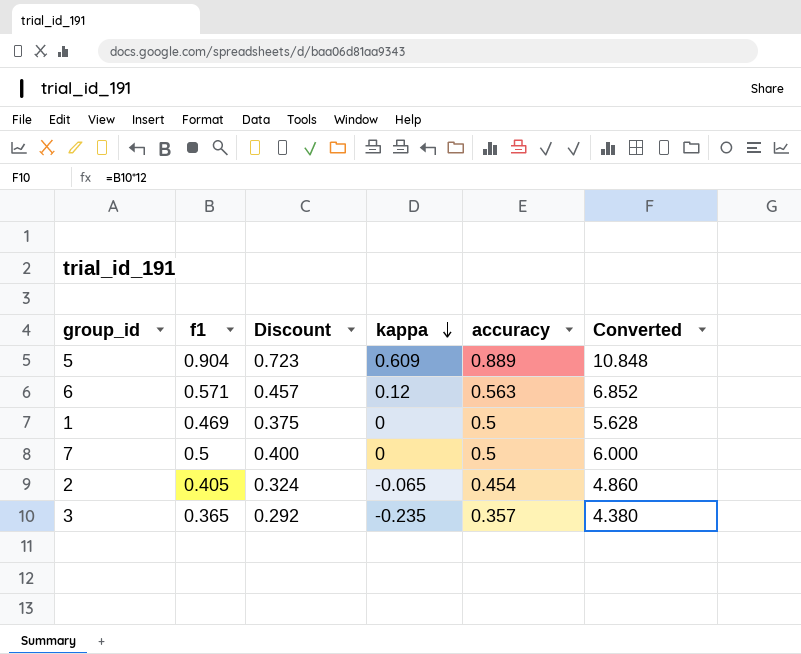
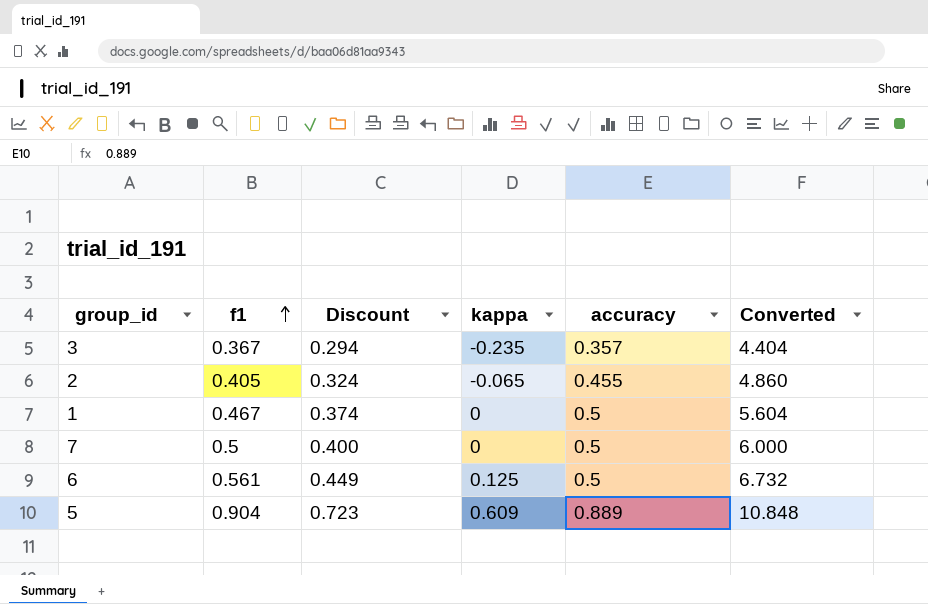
row order: kappa descending -> f1 ascending
3 | f1: 0.365 -> 0.367
3 | Discount: 0.292 -> 0.294
3 | Converted: 4.380 -> 4.404
2 | accuracy: 0.454 -> 0.455
1 | f1: 0.469 -> 0.467
1 | Discount: 0.375 -> 0.374
1 | Converted: 5.628 -> 5.604
6 | f1: 0.571 -> 0.561
6 | Discount: 0.457 -> 0.449
6 | kappa: 0.12 -> 0.125
6 | accuracy: 0.563 -> 0.5
6 | Converted: 6.852 -> 6.732

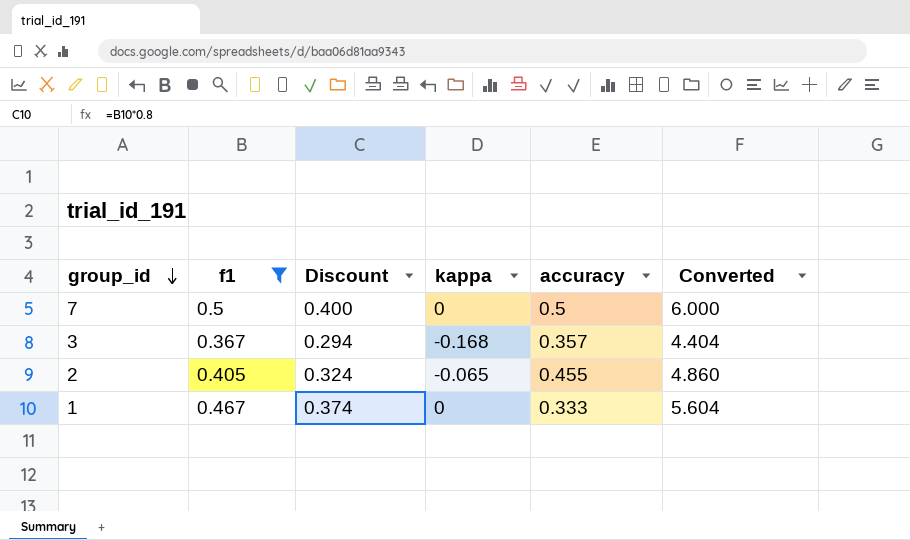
filter: none -> f1 <= 0.5
row order: f1 ascending -> group_id descending
3 | kappa: -0.235 -> -0.168
1 | accuracy: 0.5 -> 0.333

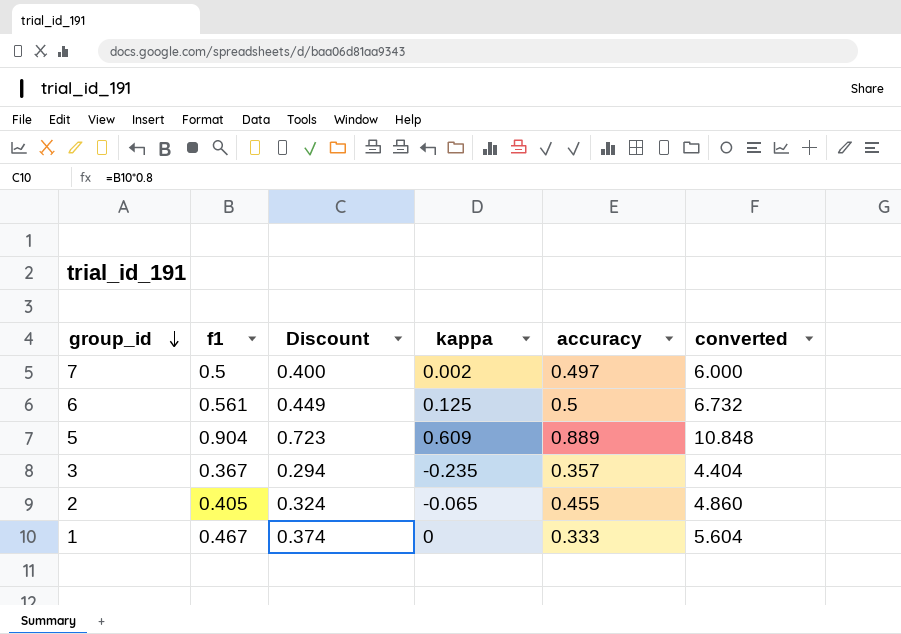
filter: f1 <= 0.5 -> none
column name: Converted -> converted
7 | kappa: 0 -> 0.002
7 | accuracy: 0.5 -> 0.497
3 | kappa: -0.168 -> -0.235

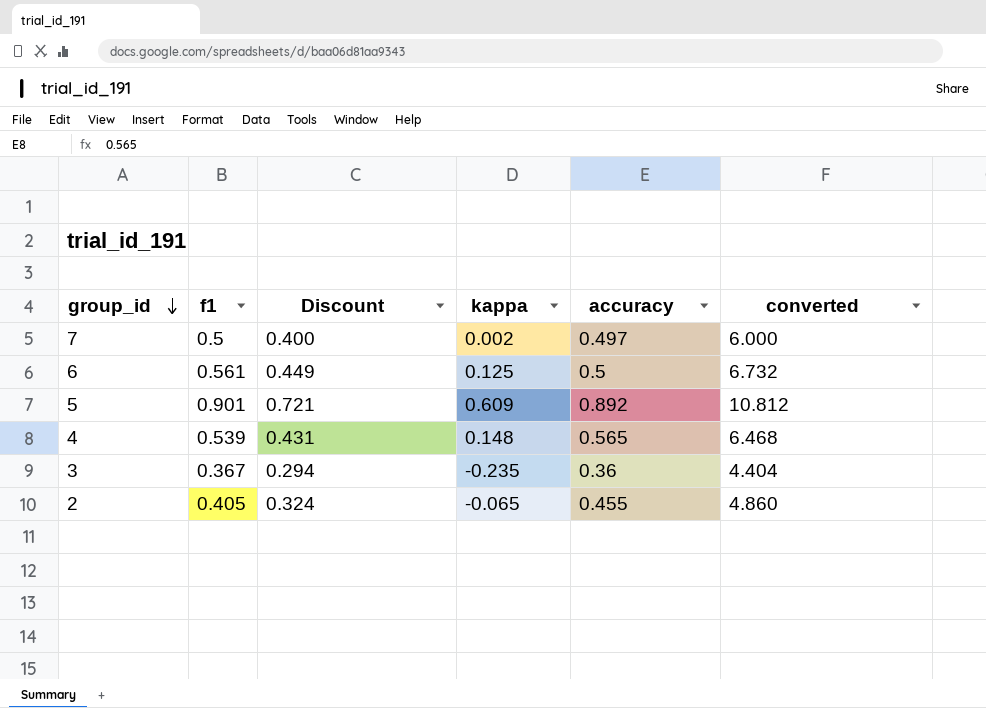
row 1: 0.467 | 0.374 | 0 | 0.333 | 5.604 -> none
5 | f1: 0.904 -> 0.901
5 | Discount: 0.723 -> 0.721
5 | accuracy: 0.889 -> 0.892
5 | converted: 10.848 -> 10.812
row 4: none -> 0.539 | 0.431 | 0.148 | 0.565 | 6.468
3 | accuracy: 0.357 -> 0.36

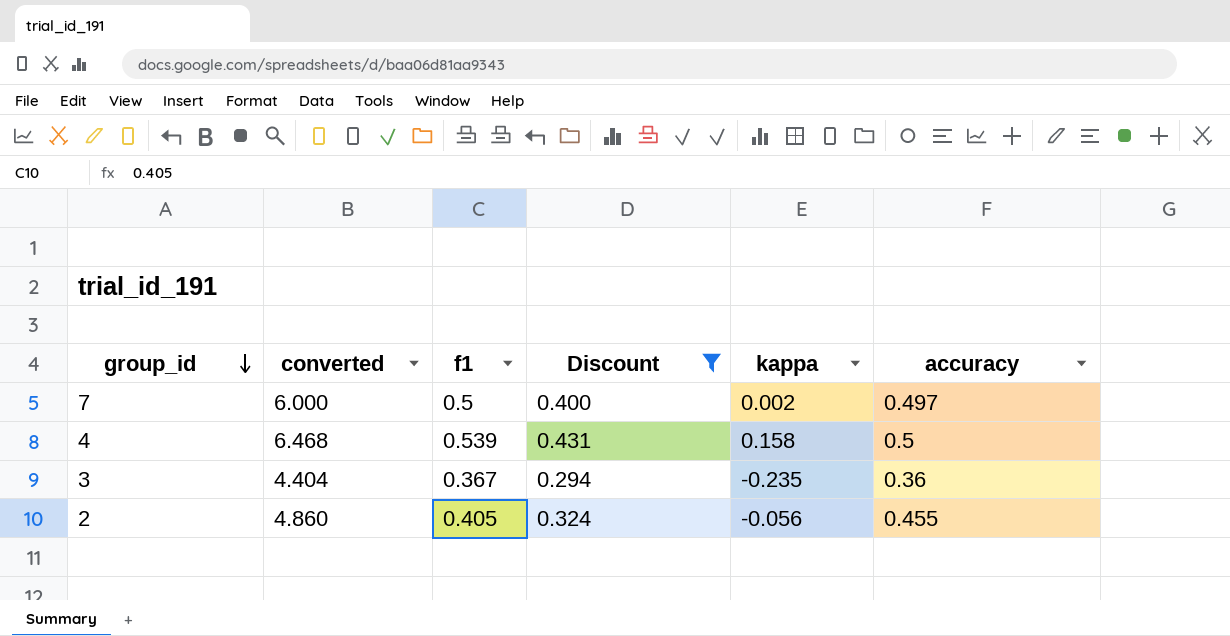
filter: none -> Discount <= 0.431
column converted | position: 6 -> 2
4 | kappa: 0.148 -> 0.158
4 | accuracy: 0.565 -> 0.5
2 | kappa: -0.065 -> -0.056

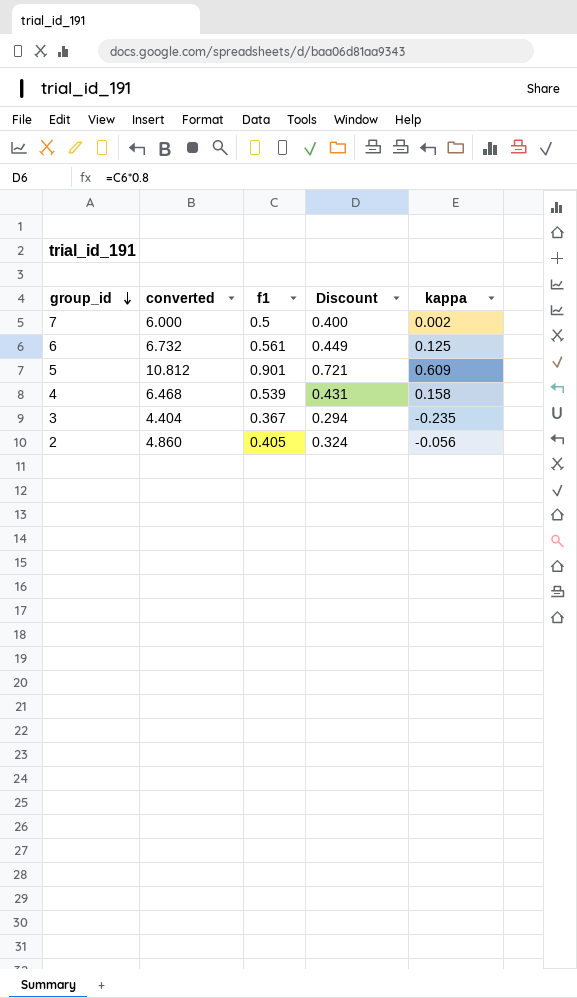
filter: Discount <= 0.431 -> none
column accuracy | position: 6 -> none

